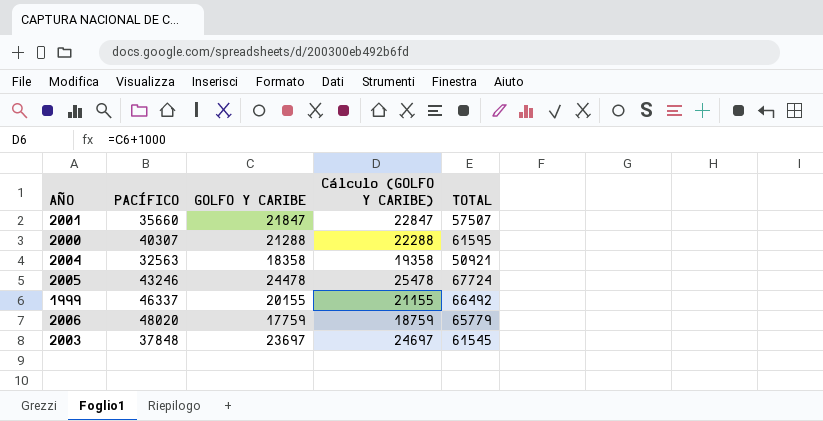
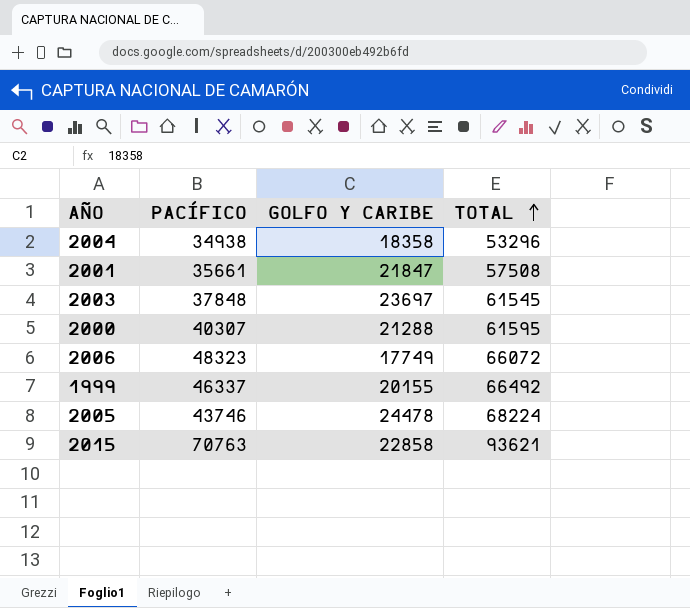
row order: none -> TOTAL ascending
column Cálculo (GOLFO Y CARIBE) | formula: [GOLFO Y CARIBE] + 1000 -> none
2004 | PACÍFICO: 32563 -> 34938
2004 | TOTAL: 50921 -> 53296
2001 | PACÍFICO: 35660 -> 35661
2001 | TOTAL: 57507 -> 57508
2006 | PACÍFICO: 48020 -> 48323
2006 | GOLFO Y CARIBE: 17759 -> 17749
2006 | TOTAL: 65779 -> 66072
2005 | PACÍFICO: 43246 -> 43746
2005 | TOTAL: 67724 -> 68224
row 2015: none -> 70763 | 22858 | 93621

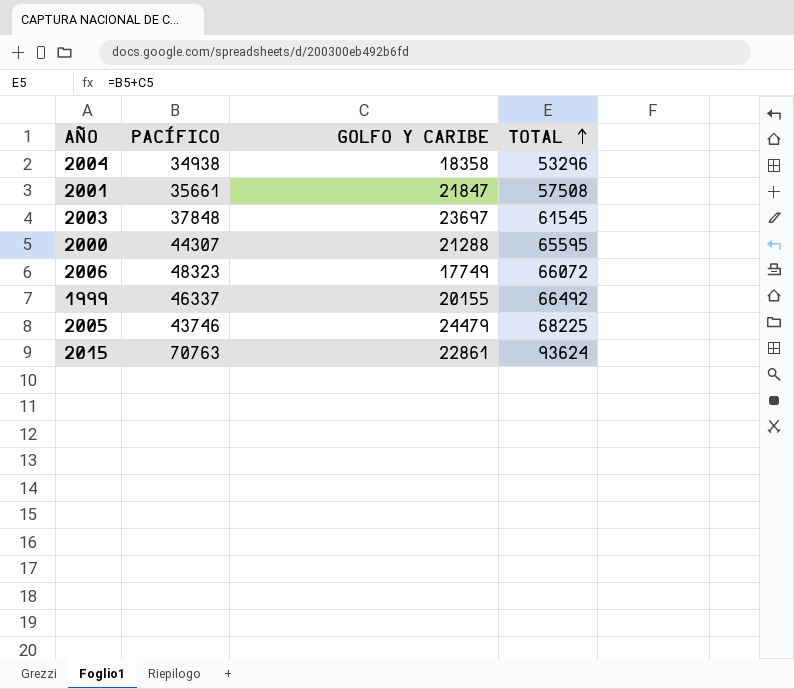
2000 | PACÍFICO: 40307 -> 44307
2000 | TOTAL: 61595 -> 65595
2005 | GOLFO Y CARIBE: 24478 -> 24479
2005 | TOTAL: 68224 -> 68225
2015 | GOLFO Y CARIBE: 22858 -> 22861
2015 | TOTAL: 93621 -> 93624

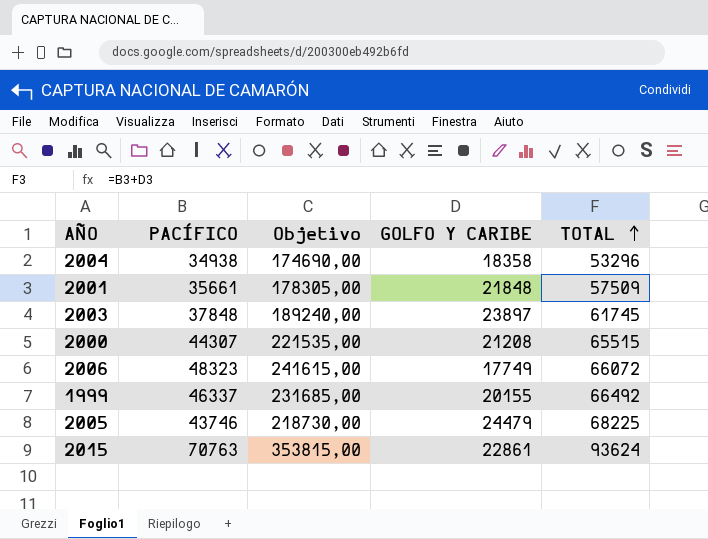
column Objetivo | formula: none -> [PACÍFICO] * 5
2001 | GOLFO Y CARIBE: 21847 -> 21848
2001 | TOTAL: 57508 -> 57509
2003 | GOLFO Y CARIBE: 23697 -> 23897
2003 | TOTAL: 61545 -> 61745
2000 | GOLFO Y CARIBE: 21288 -> 21208
2000 | TOTAL: 65595 -> 65515

